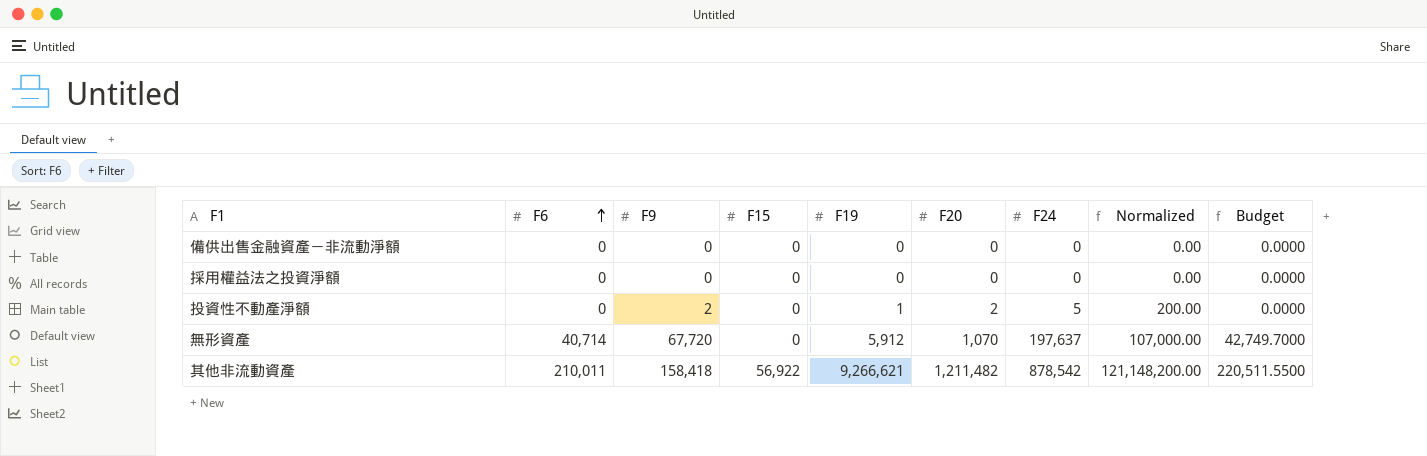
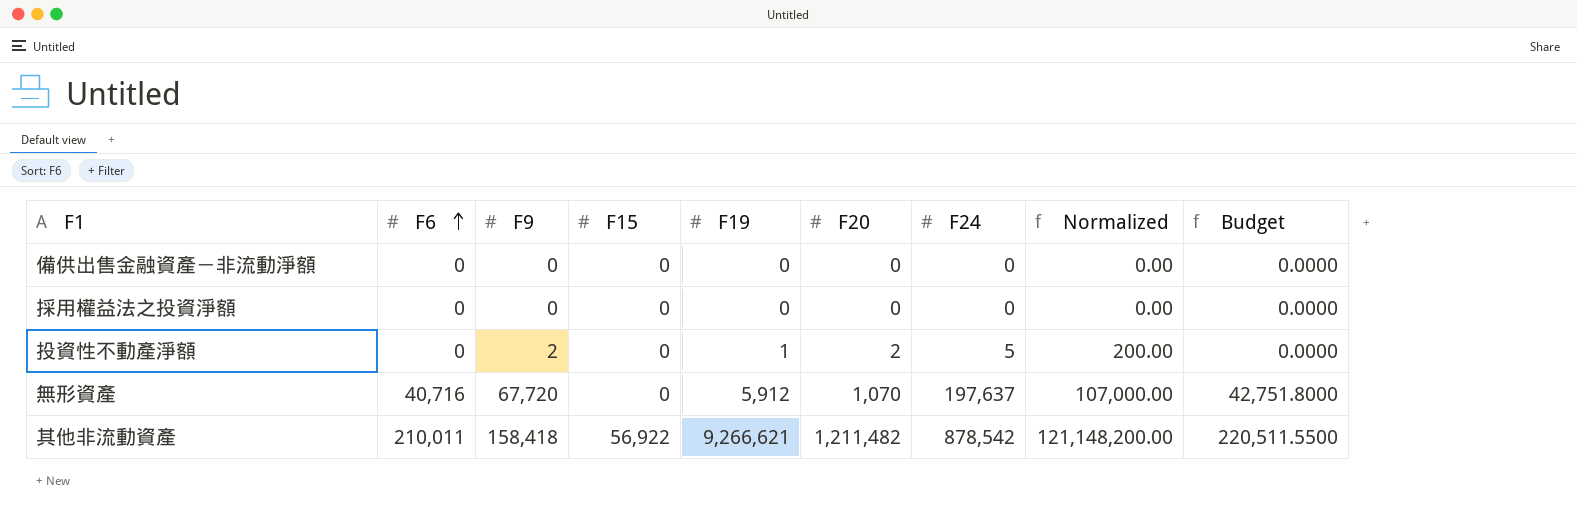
無形資產 | F6: 40,714 -> 40,716
無形資產 | Budget: 42,749.7000 -> 42,751.8000

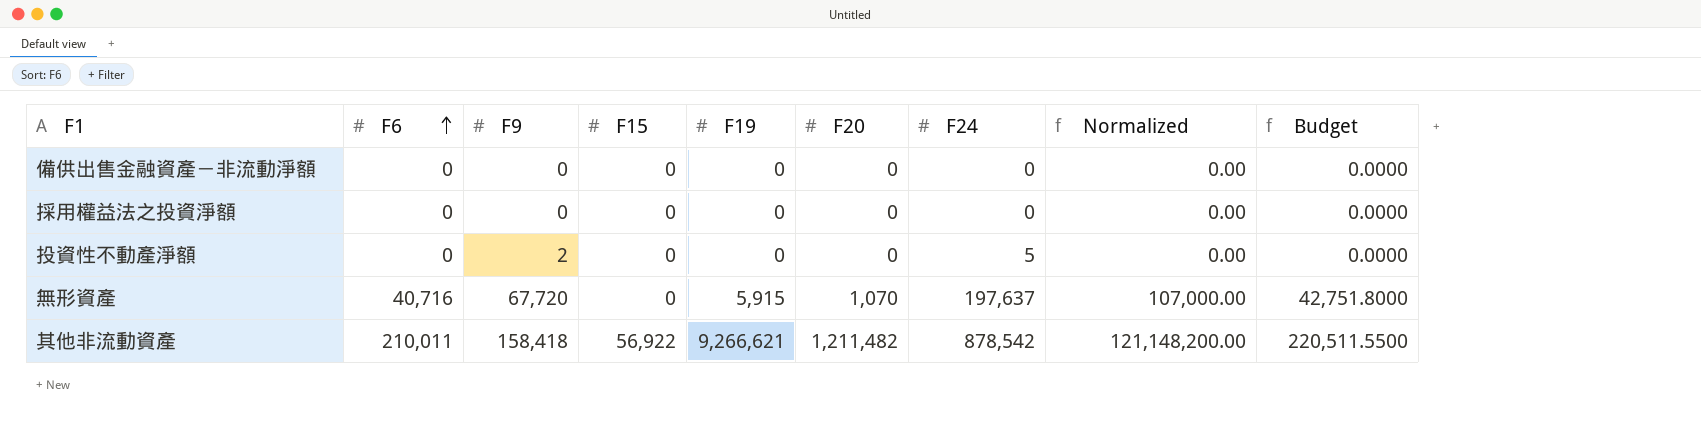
投資性不動產淨額 | F19: 1 -> 0
投資性不動產淨額 | F20: 2 -> 0
投資性不動產淨額 | Normalized: 200.00 -> 0.00
無形資產 | F19: 5,912 -> 5,915

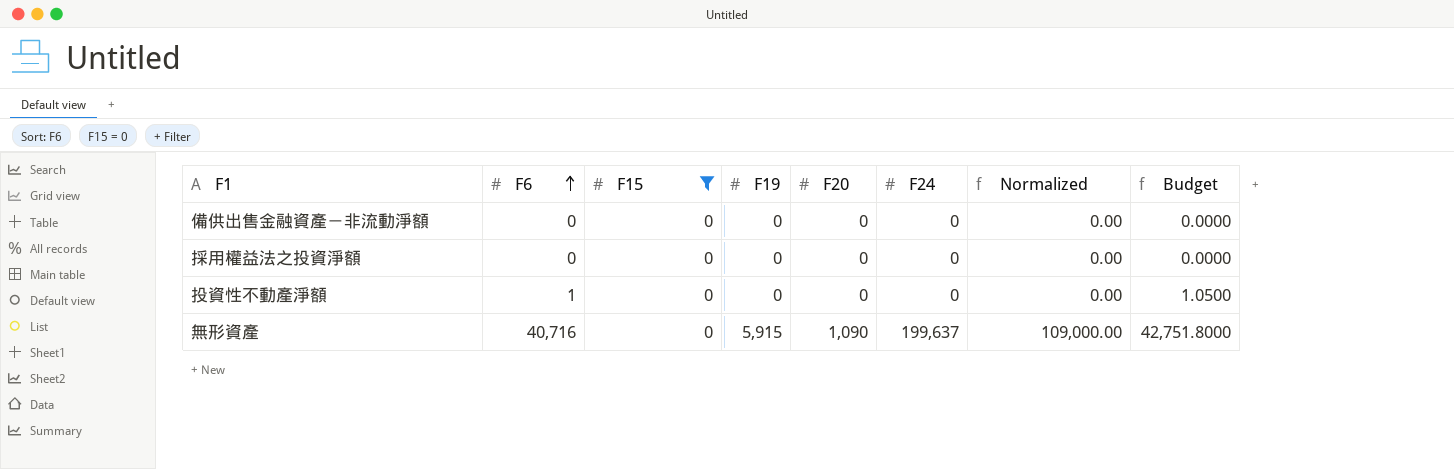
filter: none -> F15 = 0
column F9 | position: 3 -> none
投資性不動產淨額 | F6: 0 -> 1
投資性不動產淨額 | F24: 5 -> 0
投資性不動產淨額 | Budget: 0.0000 -> 1.0500
無形資產 | F20: 1,070 -> 1,090
無形資產 | F24: 197,637 -> 199,637
無形資產 | Normalized: 107,000.00 -> 109,000.00

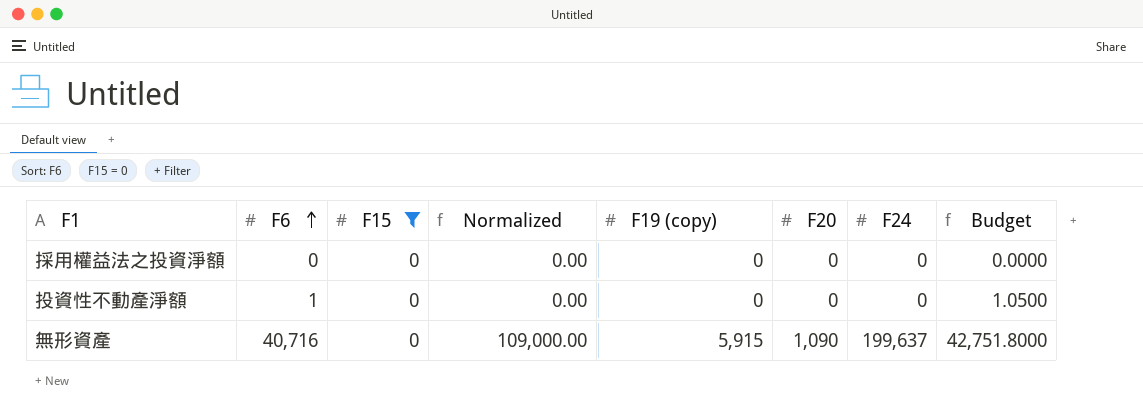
column Normalized | position: 7 -> 4
column name: F19 -> F19 (copy)
row 備供出售金融資產－非流動淨額: 0 | 0 | 0 | 0 | 0 | 0.00 | 0.0000 -> none

